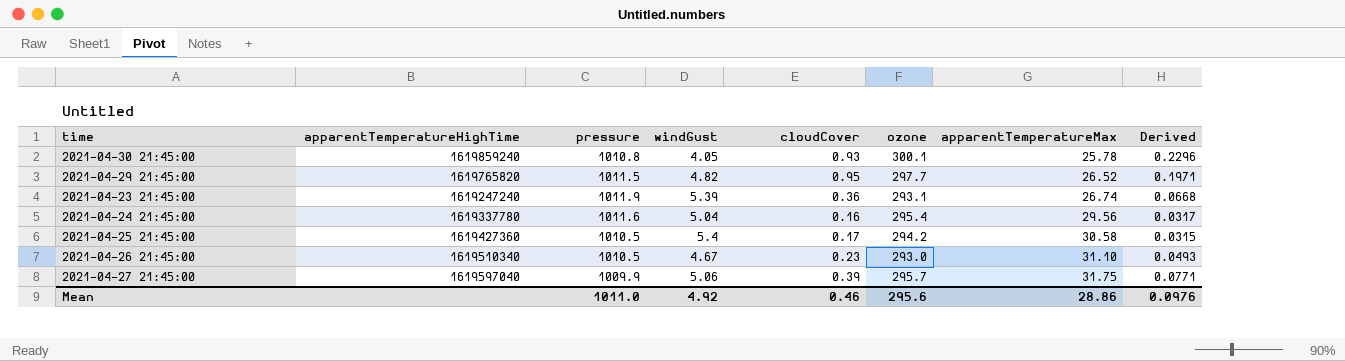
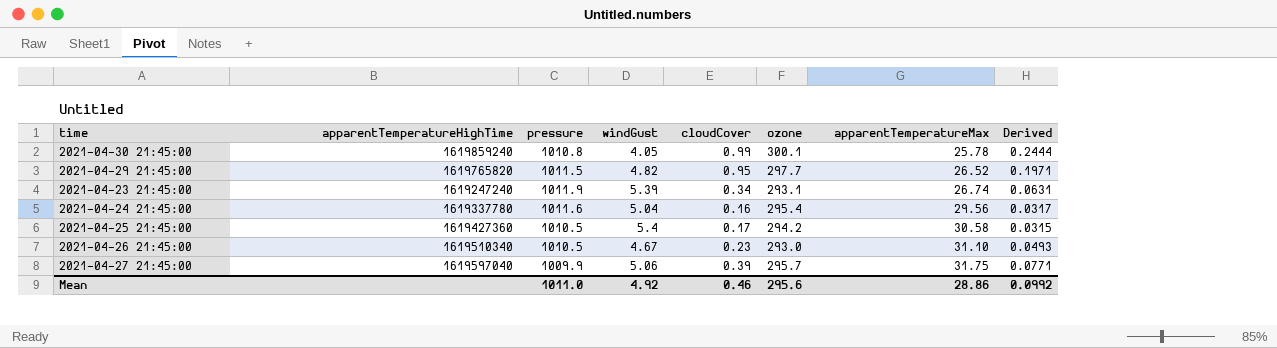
2021-04-30 21:45:00 | cloudCover: 0.93 -> 0.99
2021-04-30 21:45:00 | Derived: 0.2296 -> 0.2444
2021-04-23 21:45:00 | cloudCover: 0.36 -> 0.34
2021-04-23 21:45:00 | Derived: 0.0668 -> 0.0631
Mean | Derived: 0.0976 -> 0.0992

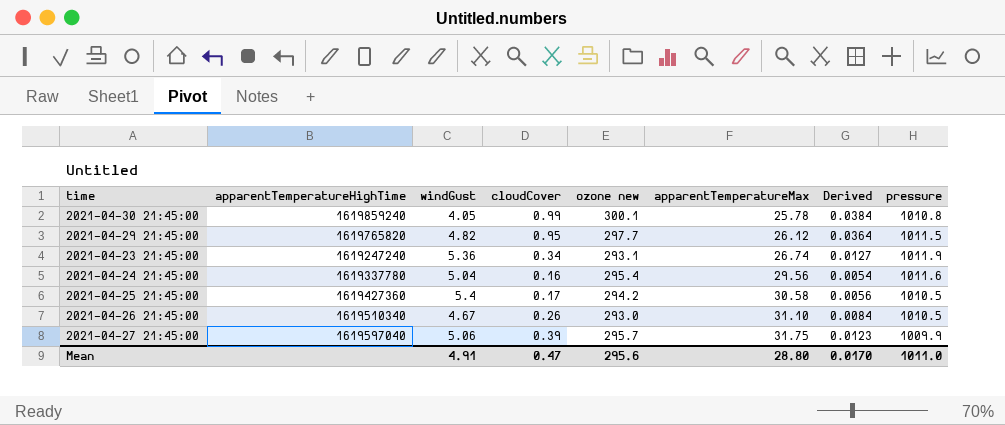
column name: ozone -> ozone new
column Derived | formula: [cloudCover] / [windGust] -> [cloudCover] / [apparentTemperatureMax]
column pressure | position: 3 -> 8
2021-04-29 21:45:00 | apparentTemperatureMax: 26.52 -> 26.12
2021-04-23 21:45:00 | windGust: 5.39 -> 5.36
2021-04-26 21:45:00 | cloudCover: 0.23 -> 0.26
Mean | windGust: 4.92 -> 4.91
Mean | cloudCover: 0.46 -> 0.47
Mean | apparentTemperatureMax: 28.86 -> 28.80
Mean | Derived: 0.0992 -> 0.0170

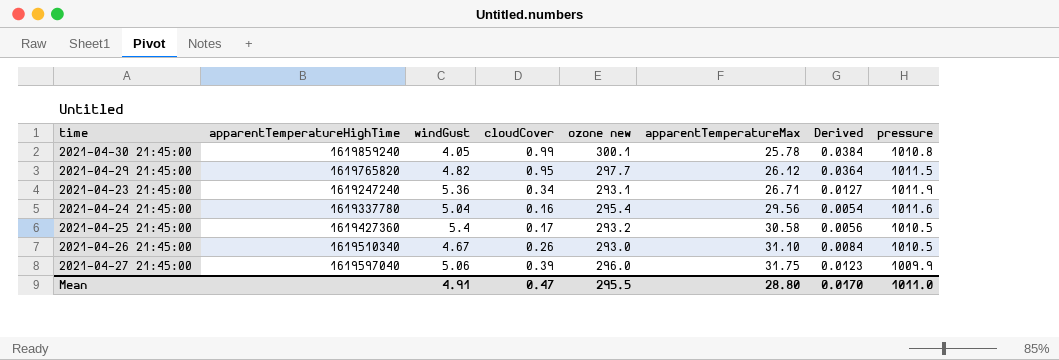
2021-04-23 21:45:00 | apparentTemperatureMax: 26.74 -> 26.71
2021-04-25 21:45:00 | ozone new: 294.2 -> 293.2
2021-04-27 21:45:00 | ozone new: 295.7 -> 296.0
Mean | ozone new: 295.6 -> 295.5

